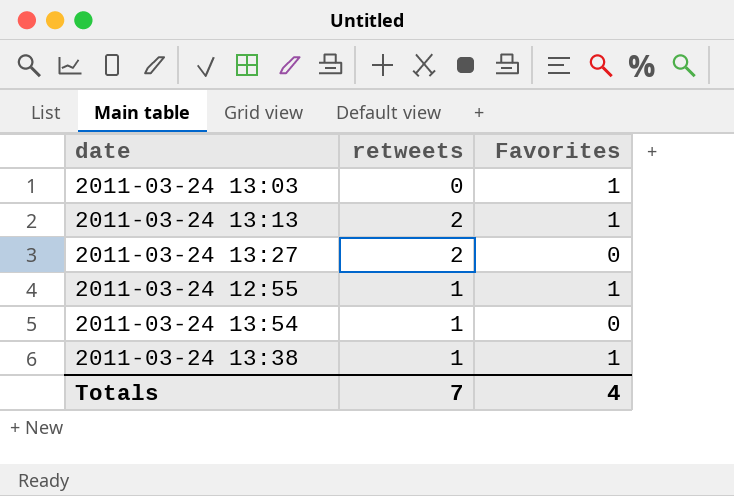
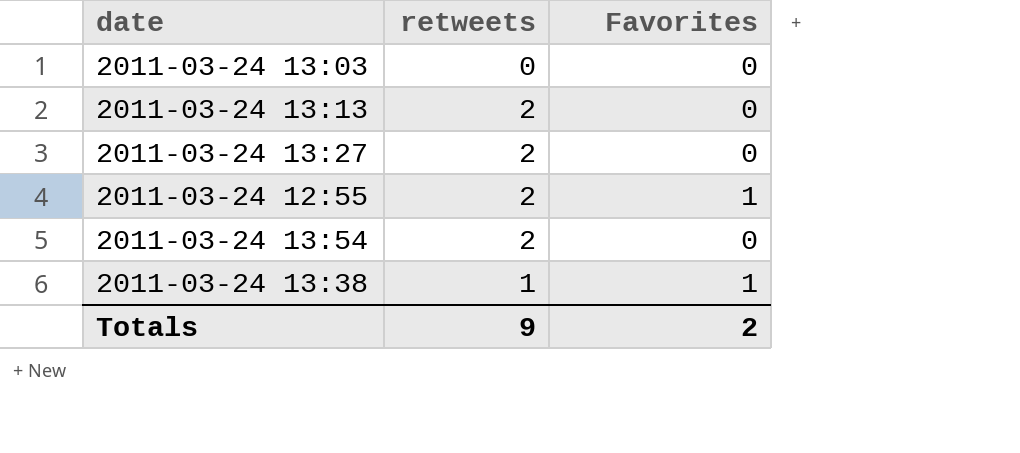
2011-03-24 13:03 | Favorites: 1 -> 0
2011-03-24 13:13 | Favorites: 1 -> 0
2011-03-24 12:55 | retweets: 1 -> 2
2011-03-24 13:54 | retweets: 1 -> 2
Totals | retweets: 7 -> 9
Totals | Favorites: 4 -> 2

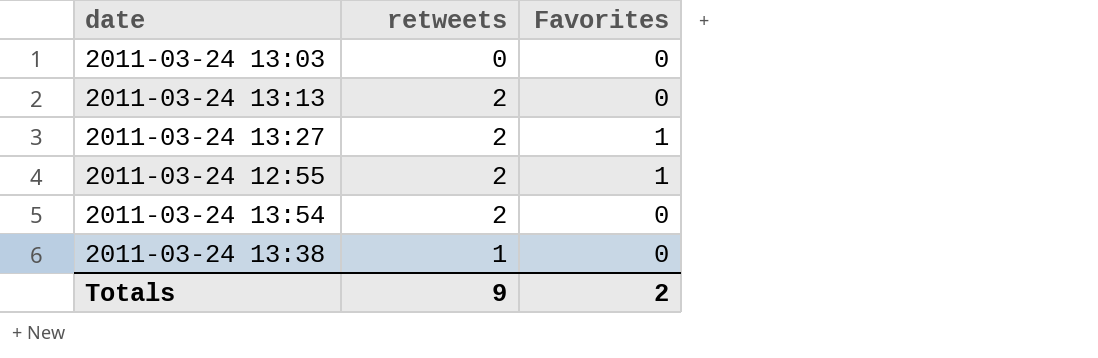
2011-03-24 13:27 | Favorites: 0 -> 1
2011-03-24 13:38 | Favorites: 1 -> 0

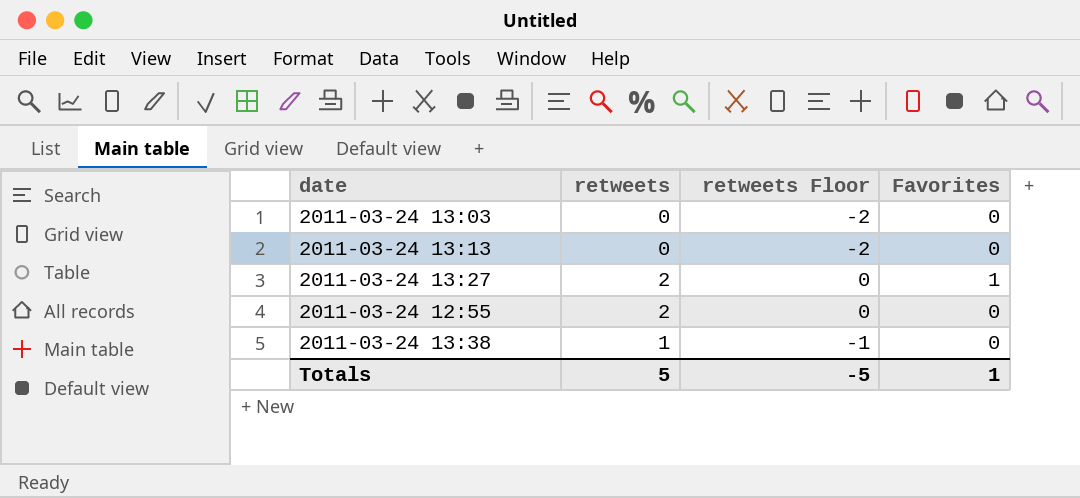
column retweets Floor | formula: none -> [retweets] - 2
row 2011-03-24 13:54: 2 | 0 -> none
2011-03-24 13:13 | retweets: 2 -> 0
2011-03-24 12:55 | Favorites: 1 -> 0
Totals | retweets: 9 -> 5
Totals | Favorites: 2 -> 1

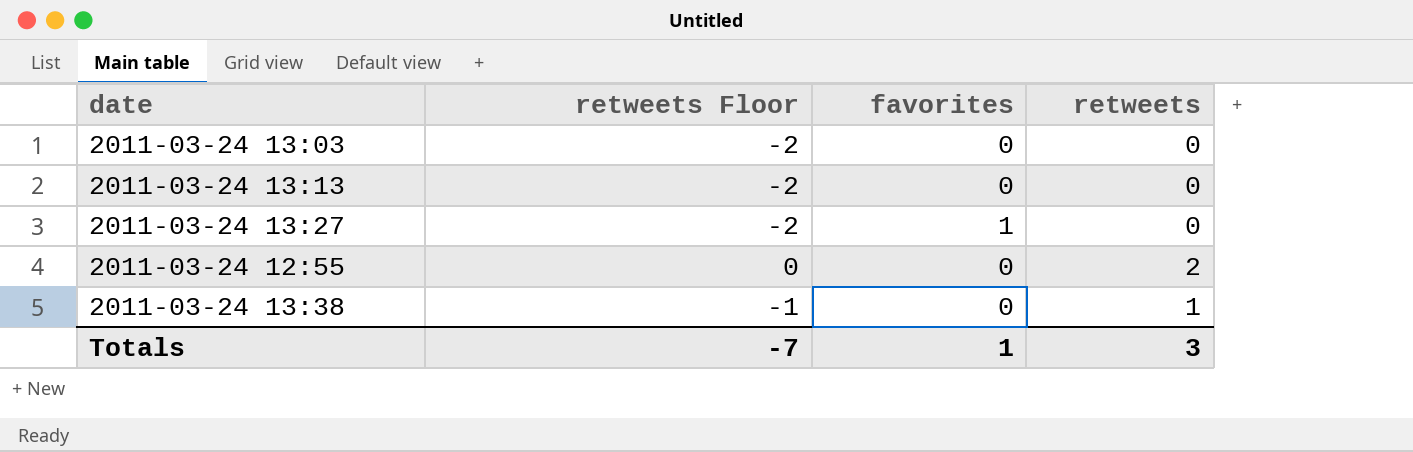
column name: Favorites -> favorites
column retweets | position: 2 -> 4
2011-03-24 13:27 | retweets Floor: 0 -> -2
2011-03-24 13:27 | retweets: 2 -> 0
Totals | retweets Floor: -5 -> -7
Totals | retweets: 5 -> 3

